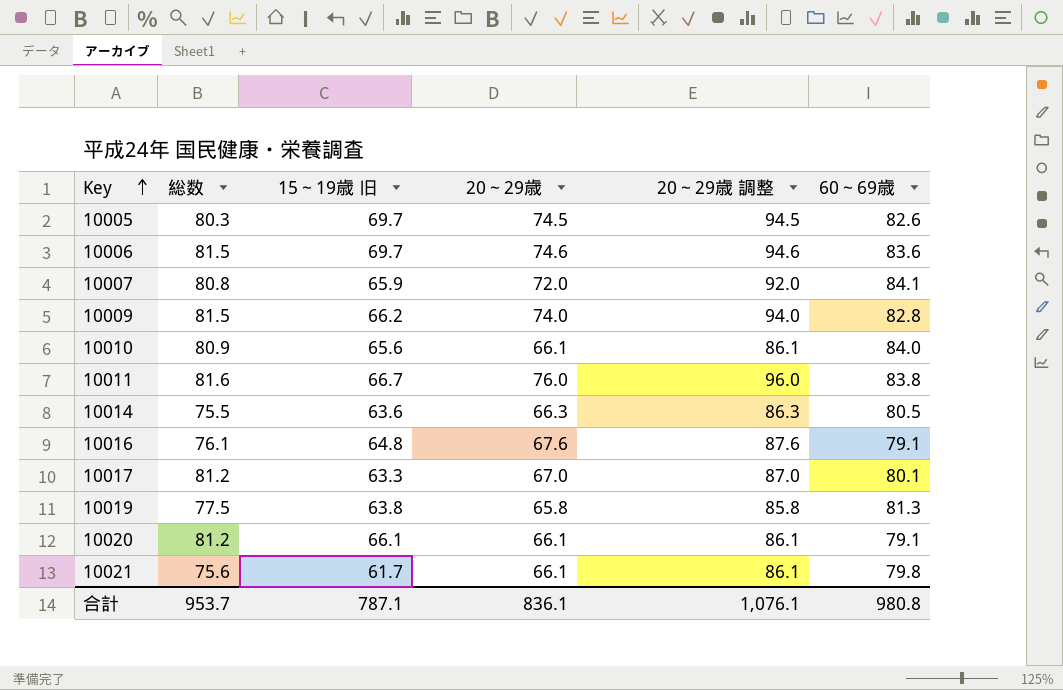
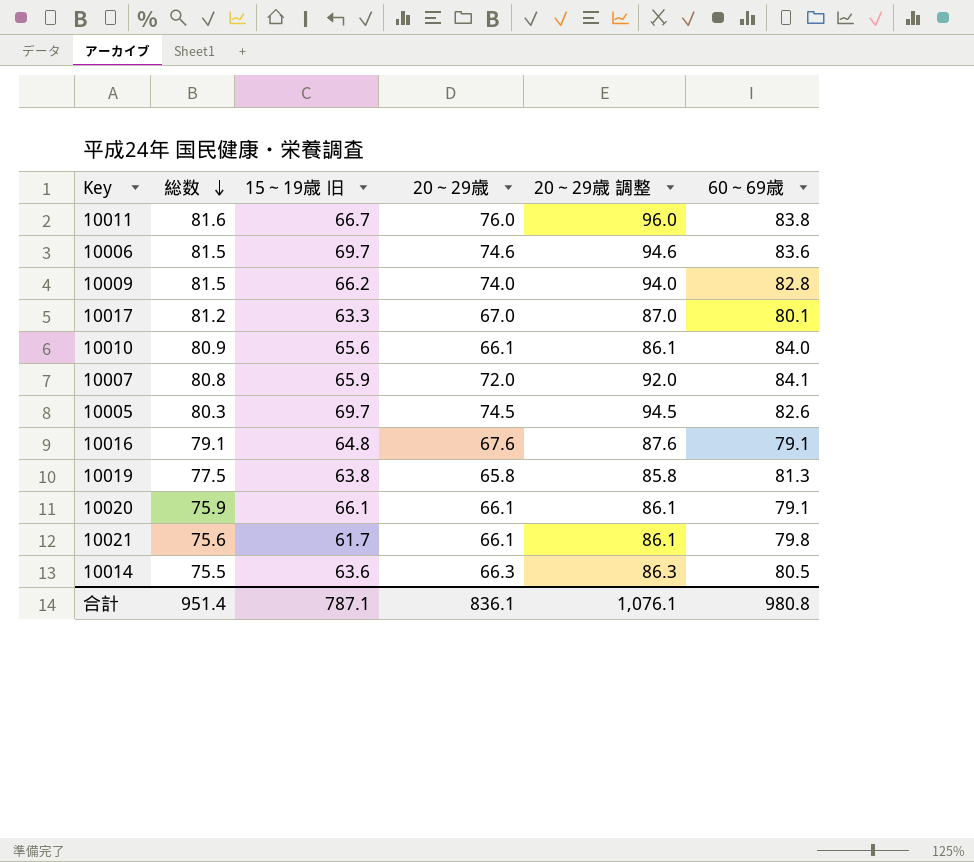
row order: Key ascending -> 総数 descending
10016 | 総数: 76.1 -> 79.1
10020 | 総数: 81.2 -> 75.9
合計 | 総数: 953.7 -> 951.4

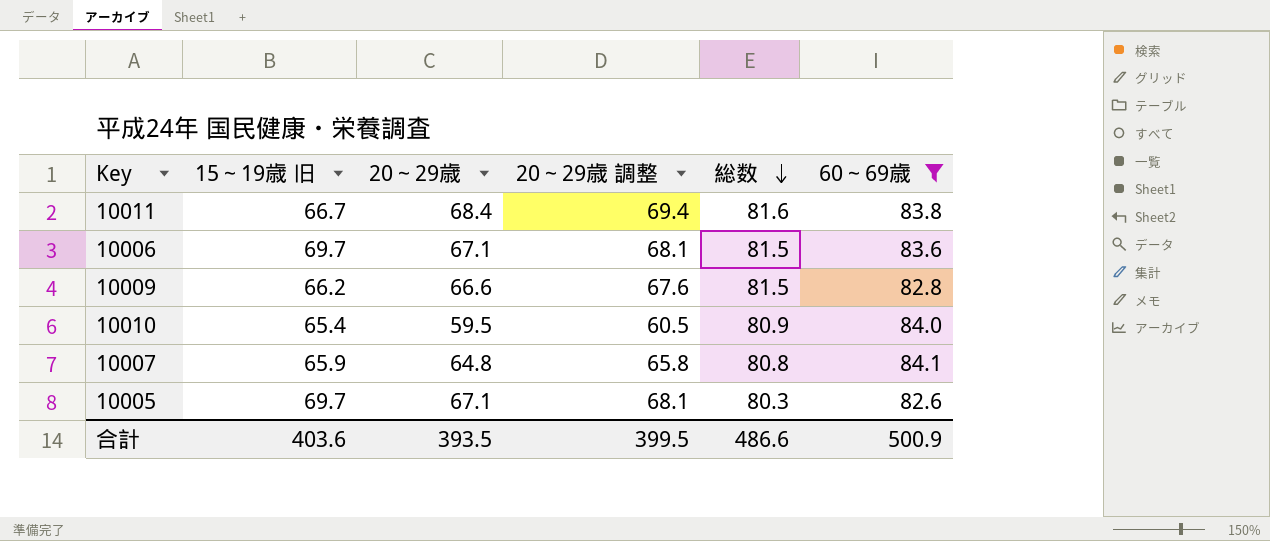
filter: none -> 60～69歳 >= 82.6
column 20～29歳 調整 | formula: [20～29歳] + 20 -> [20～29歳] + 1
column 総数 | position: 2 -> 5
10011 | 20～29歳: 76.0 -> 68.4
10006 | 20～29歳: 74.6 -> 67.1
10009 | 20～29歳: 74.0 -> 66.6
10010 | 15～19歳 旧: 65.6 -> 65.4
10010 | 20～29歳: 66.1 -> 59.5
10007 | 20～29歳: 72.0 -> 64.8
10005 | 20～29歳: 74.5 -> 67.1
合計 | 15～19歳 旧: 787.1 -> 403.6
合計 | 20～29歳: 836.1 -> 393.5
合計 | 20～29歳 調整: 1,076.1 -> 399.5
合計 | 総数: 951.4 -> 486.6
合計 | 60～69歳: 980.8 -> 500.9

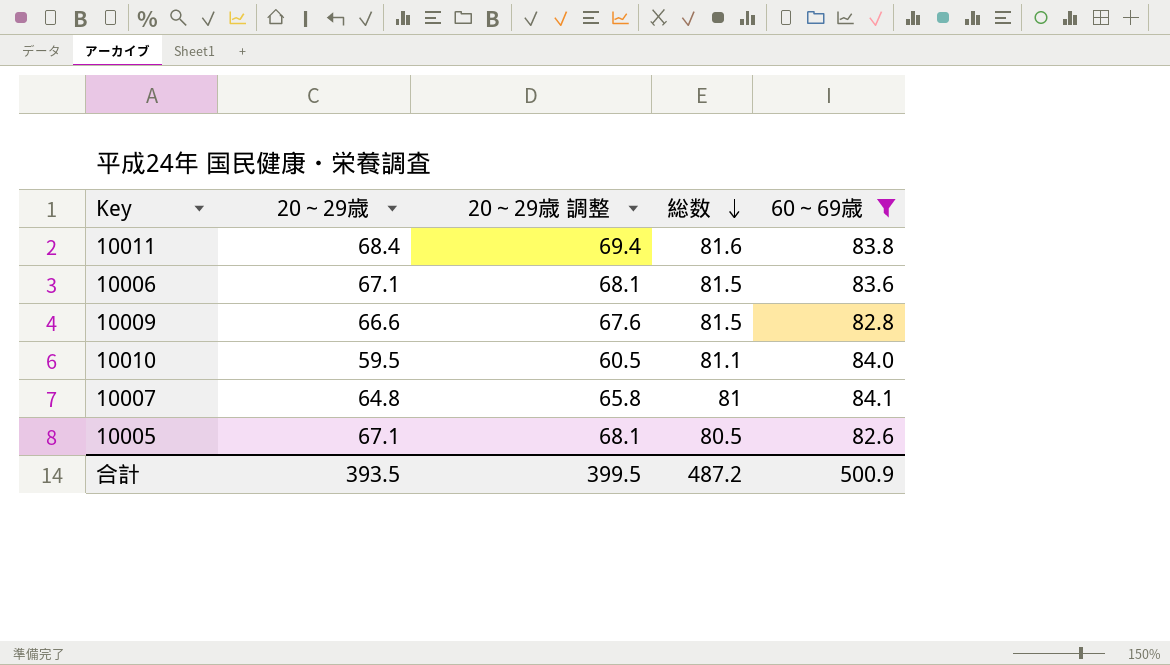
column 15～19歳 旧 | position: 2 -> none
10010 | 総数: 80.9 -> 81.1
10007 | 総数: 80.8 -> 81
10005 | 総数: 80.3 -> 80.5
合計 | 総数: 486.6 -> 487.2

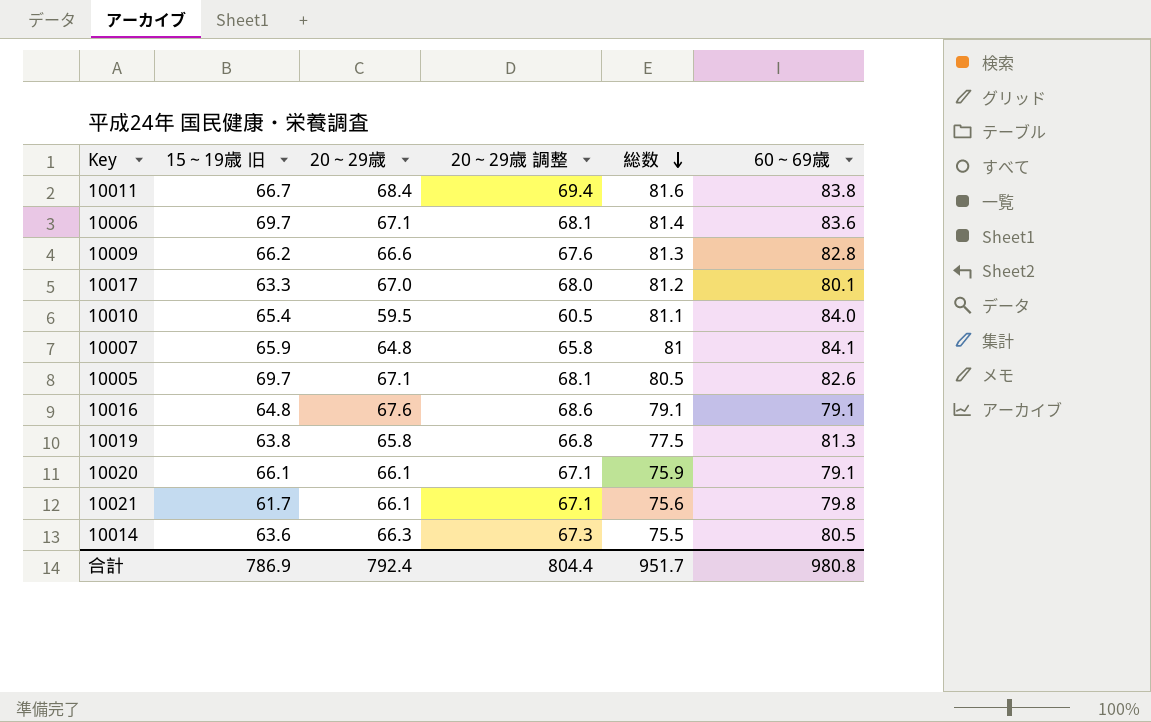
filter: 60～69歳 >= 82.6 -> none
column 15～19歳 旧 | position: none -> 2
10006 | 総数: 81.5 -> 81.4
10009 | 総数: 81.5 -> 81.3
合計 | 20～29歳: 393.5 -> 792.4
合計 | 20～29歳 調整: 399.5 -> 804.4
合計 | 総数: 487.2 -> 951.7
合計 | 60～69歳: 500.9 -> 980.8

